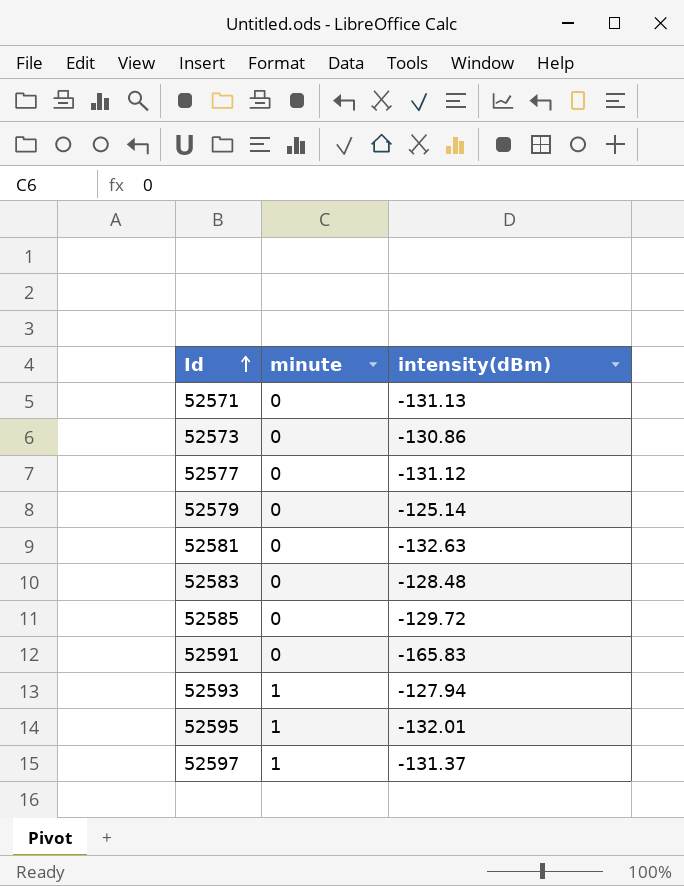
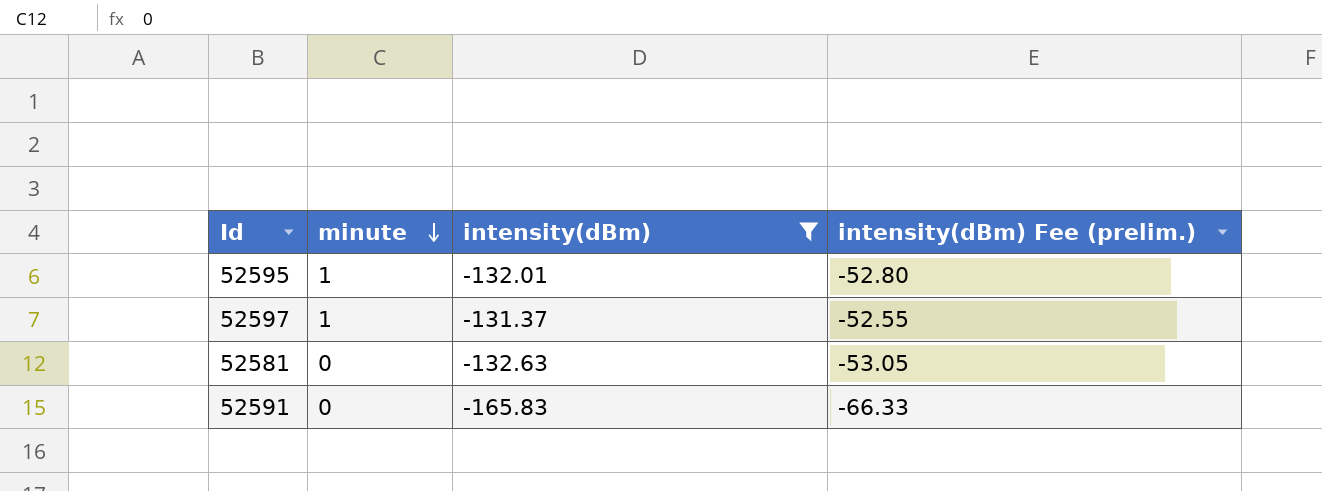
filter: none -> intensity(dBm) <= -131.37
row order: Id ascending -> minute descending
column intensity(dBm) Fee (prelim.) | formula: none -> [intensity(dBm)] * 0.4

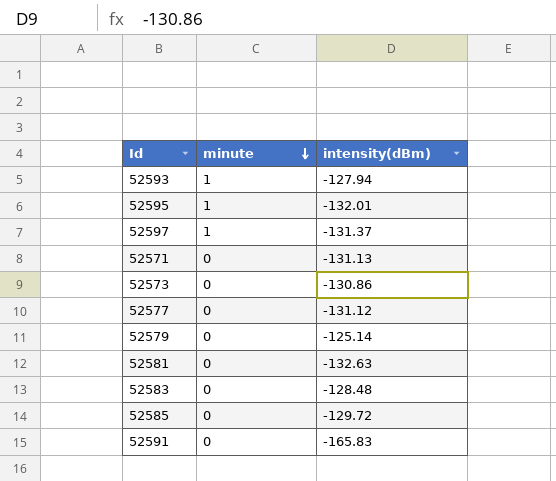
filter: intensity(dBm) <= -131.37 -> none
column intensity(dBm) Fee (prelim.) | formula: [intensity(dBm)] * 0.4 -> none

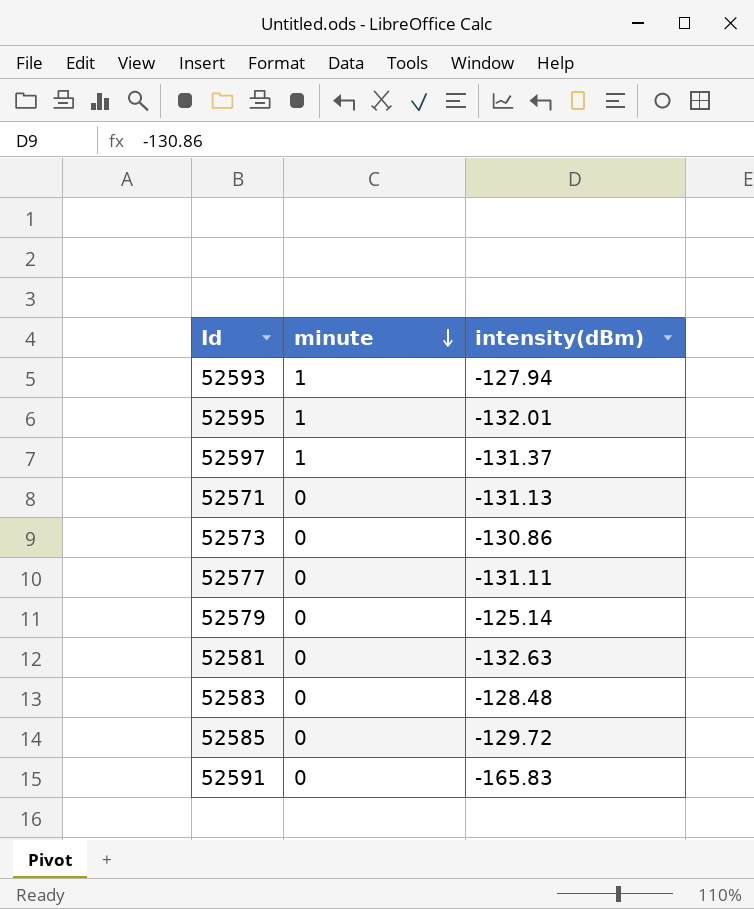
52577 | intensity(dBm): -131.12 -> -131.11

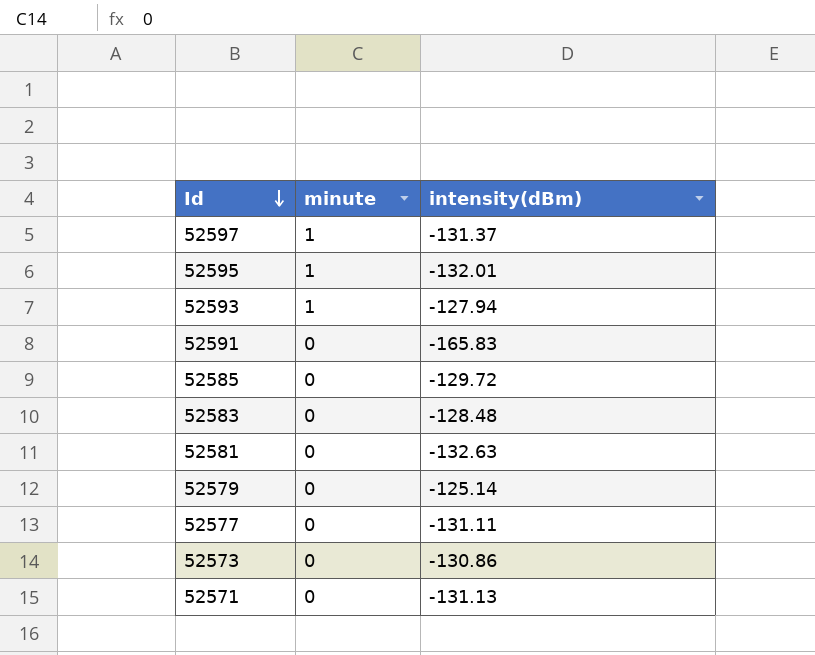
row order: minute descending -> Id descending

